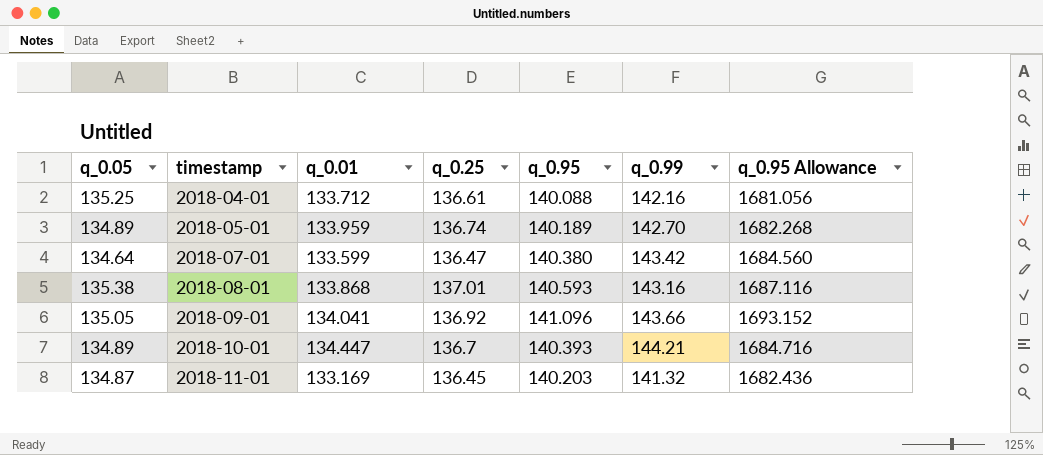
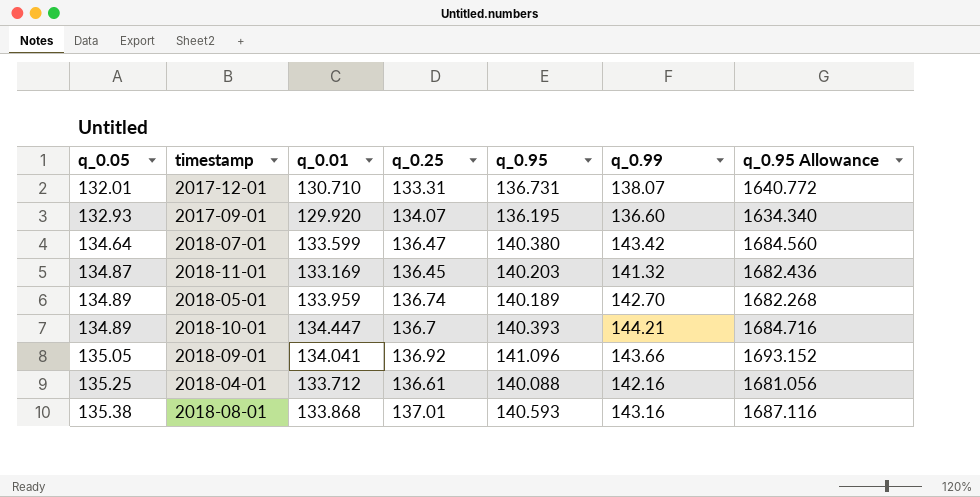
row order: timestamp ascending -> q_0.05 ascending
row 2017-12-01: none -> 132.01 | 130.710 | 133.31 | 136.731 | 138.07 | 1640.772
row 2017-09-01: none -> 132.93 | 129.920 | 134.07 | 136.195 | 136.60 | 1634.340

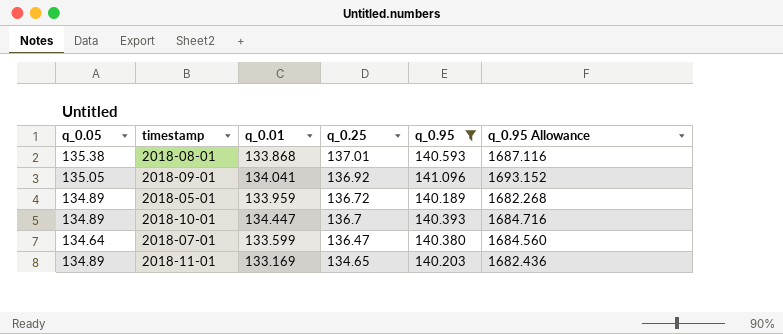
filter: none -> q_0.95 >= 140.189
row order: q_0.05 ascending -> q_0.25 descending
column q_0.99 | position: 6 -> none
2018-05-01 | q_0.25: 136.74 -> 136.72
2018-11-01 | q_0.05: 134.87 -> 134.89
2018-11-01 | q_0.25: 136.45 -> 134.65

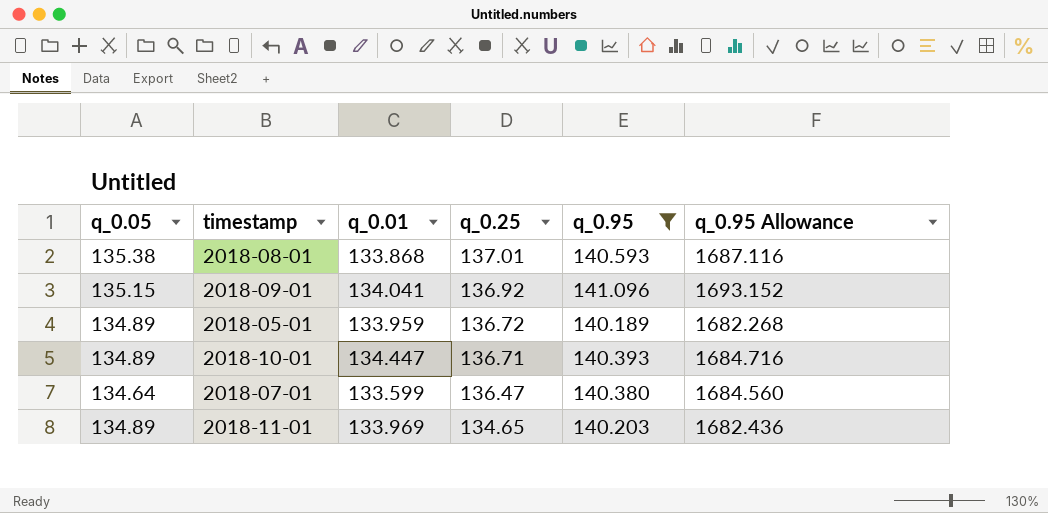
2018-09-01 | q_0.05: 135.05 -> 135.15
2018-10-01 | q_0.25: 136.7 -> 136.71
2018-11-01 | q_0.01: 133.169 -> 133.969

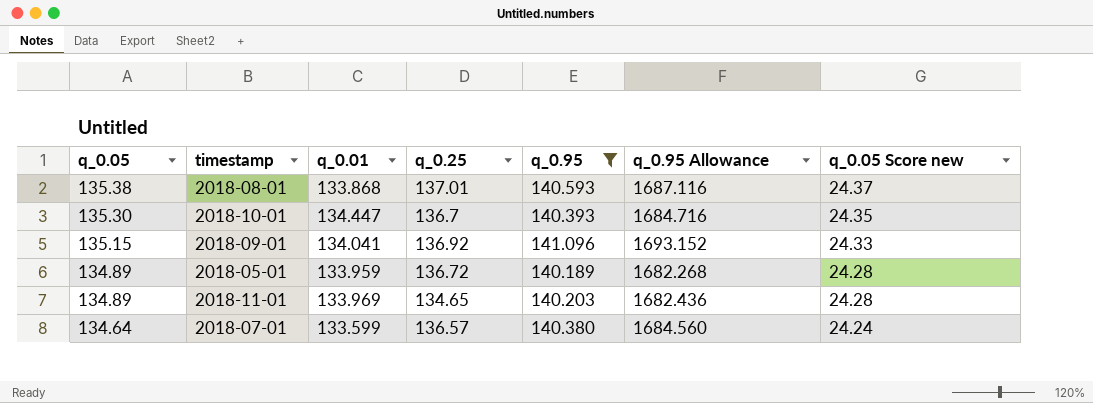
row order: q_0.25 descending -> q_0.05 descending
column q_0.05 Score new | formula: none -> [q_0.05] * 0.18
2018-10-01 | q_0.05: 134.89 -> 135.30
2018-10-01 | q_0.25: 136.71 -> 136.7
2018-07-01 | q_0.25: 136.47 -> 136.57

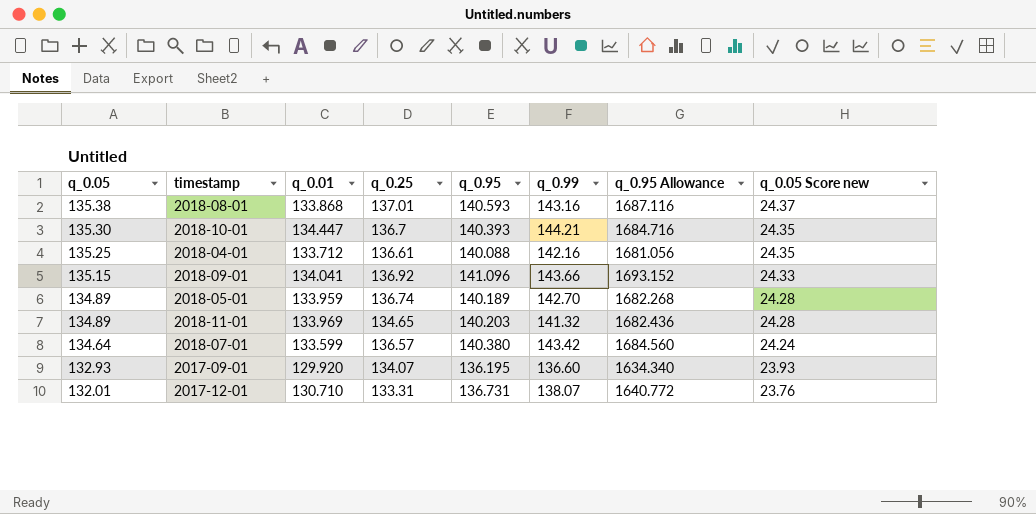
filter: q_0.95 >= 140.189 -> none
column q_0.99 | position: none -> 6
2018-05-01 | q_0.25: 136.72 -> 136.74

